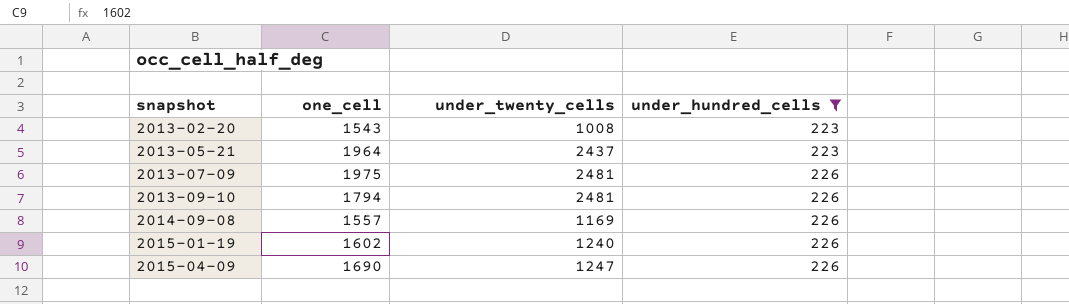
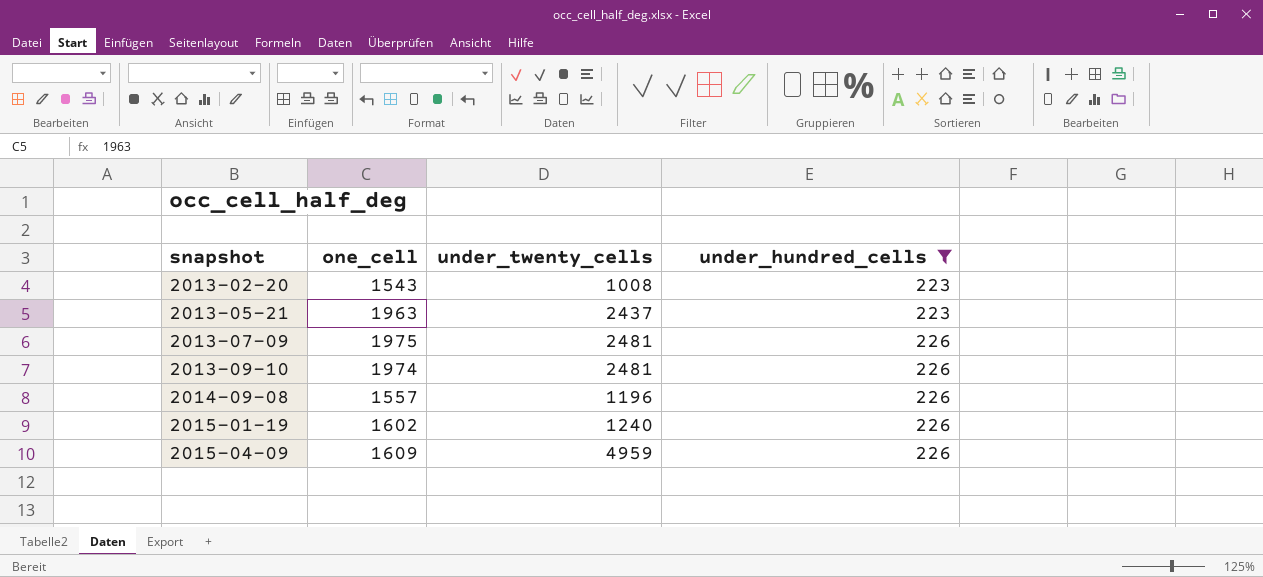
2013-05-21 | one_cell: 1964 -> 1963
2013-09-10 | one_cell: 1794 -> 1974
2014-09-08 | under_twenty_cells: 1169 -> 1196
2015-04-09 | one_cell: 1690 -> 1609
2015-04-09 | under_twenty_cells: 1247 -> 4959

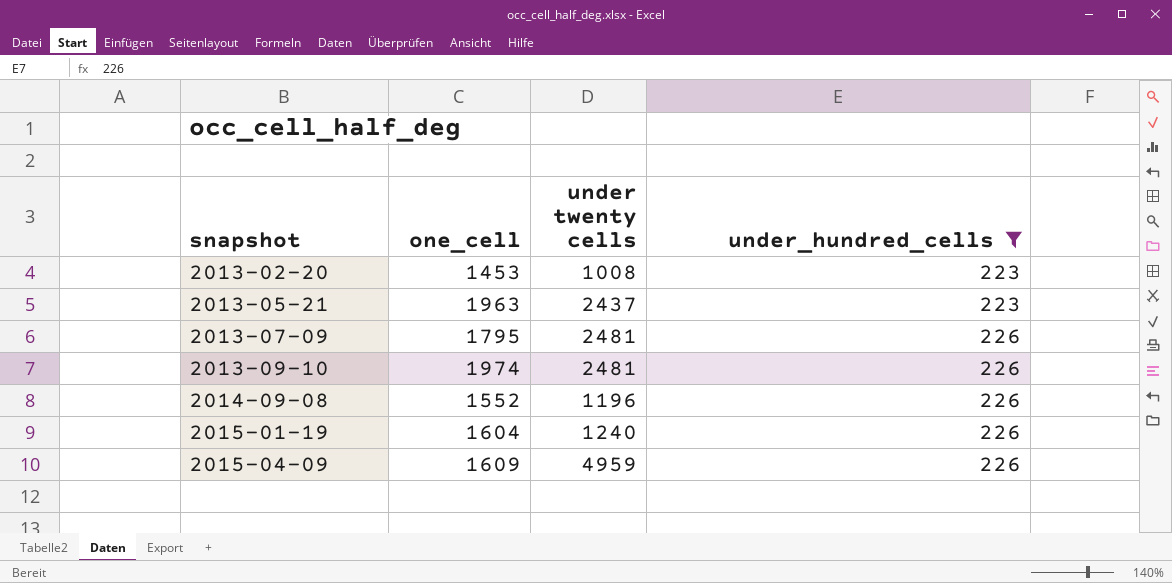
column name: under_twenty_cells -> under twenty cells
2013-02-20 | one_cell: 1543 -> 1453
2013-07-09 | one_cell: 1975 -> 1795
2014-09-08 | one_cell: 1557 -> 1552
2015-01-19 | one_cell: 1602 -> 1604

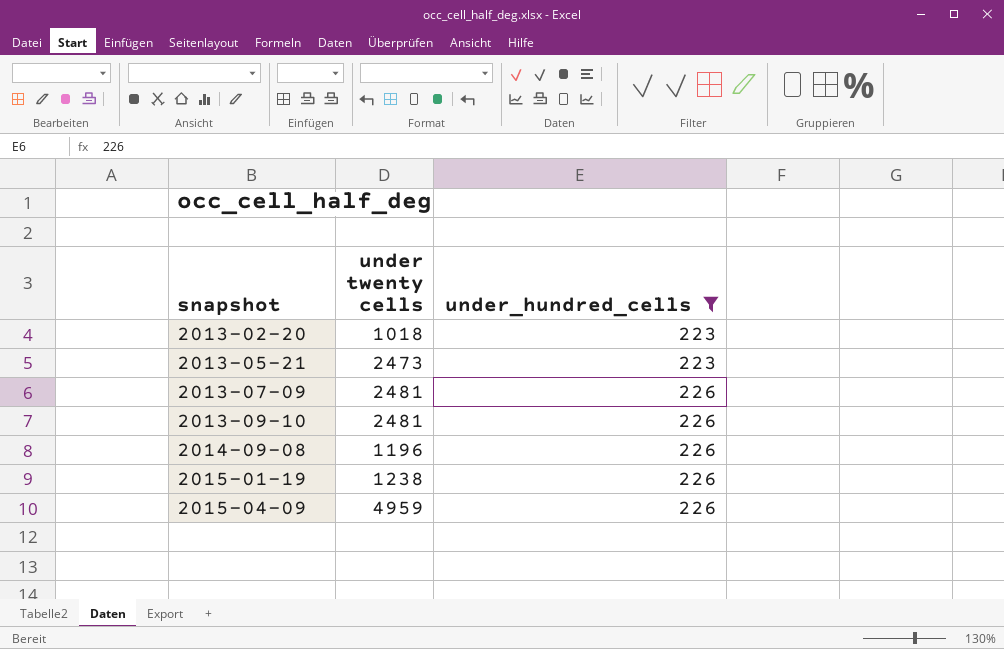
column one_cell | position: 2 -> none
2013-02-20 | under twenty cells: 1008 -> 1018
2013-05-21 | under twenty cells: 2437 -> 2473
2015-01-19 | under twenty cells: 1240 -> 1238

